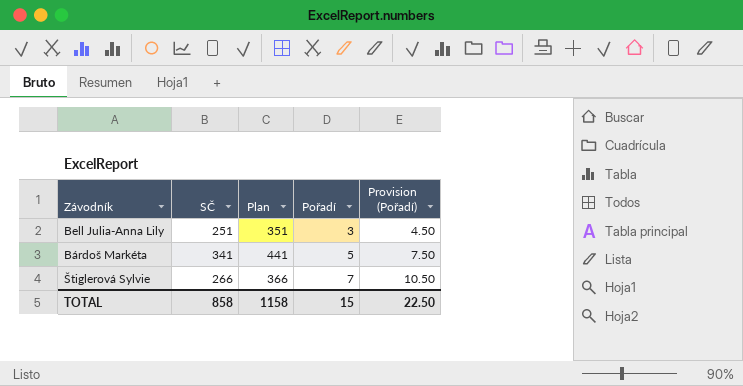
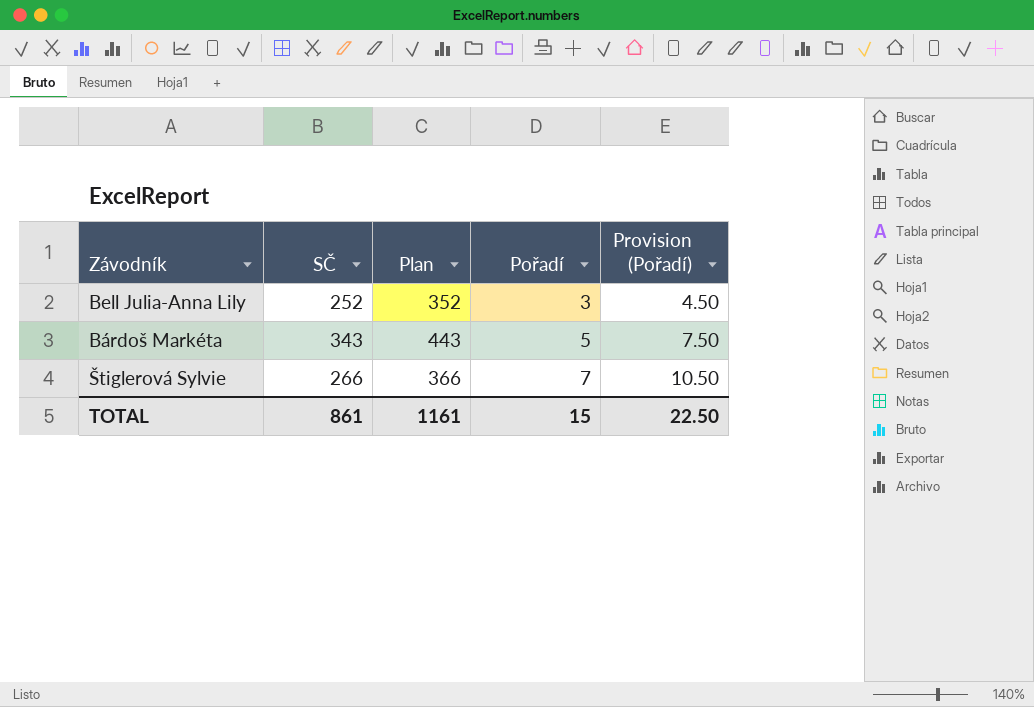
Bell Julia-Anna Lily | SČ: 251 -> 252
Bell Julia-Anna Lily | Plan: 351 -> 352
Bárdoš Markéta | SČ: 341 -> 343
Bárdoš Markéta | Plan: 441 -> 443
TOTAL | SČ: 858 -> 861
TOTAL | Plan: 1158 -> 1161

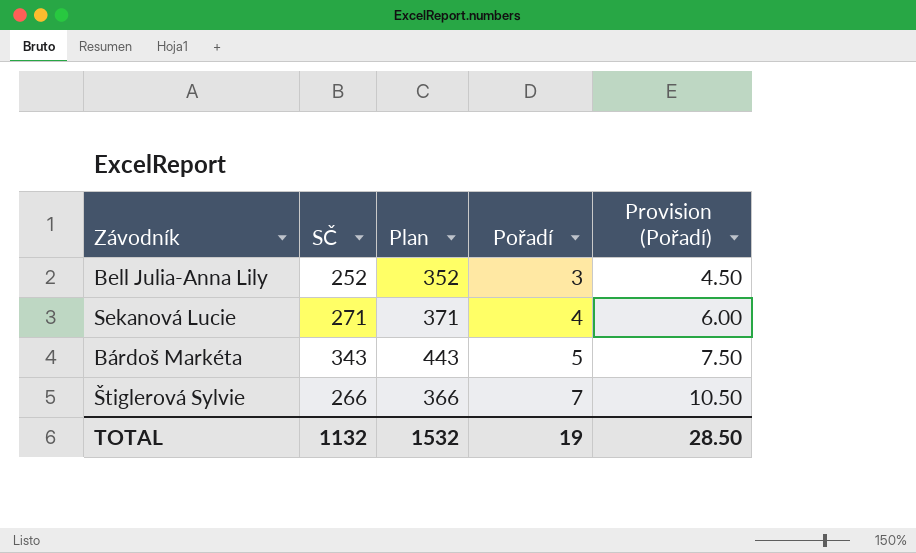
row Sekanová Lucie: none -> 271 | 371 | 4 | 6.00
TOTAL | SČ: 861 -> 1132
TOTAL | Plan: 1161 -> 1532
TOTAL | Pořadí: 15 -> 19
TOTAL | Provision (Pořadí): 22.50 -> 28.50

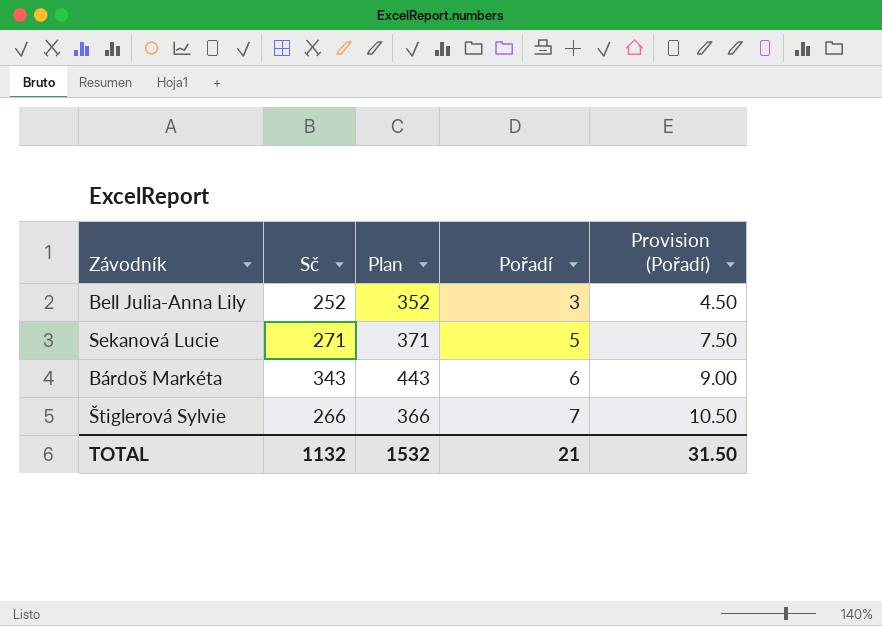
column name: SČ -> Sč
Sekanová Lucie | Pořadí: 4 -> 5
Sekanová Lucie | Provision (Pořadí): 6.00 -> 7.50
Bárdoš Markéta | Pořadí: 5 -> 6
Bárdoš Markéta | Provision (Pořadí): 7.50 -> 9.00
TOTAL | Pořadí: 19 -> 21
TOTAL | Provision (Pořadí): 28.50 -> 31.50

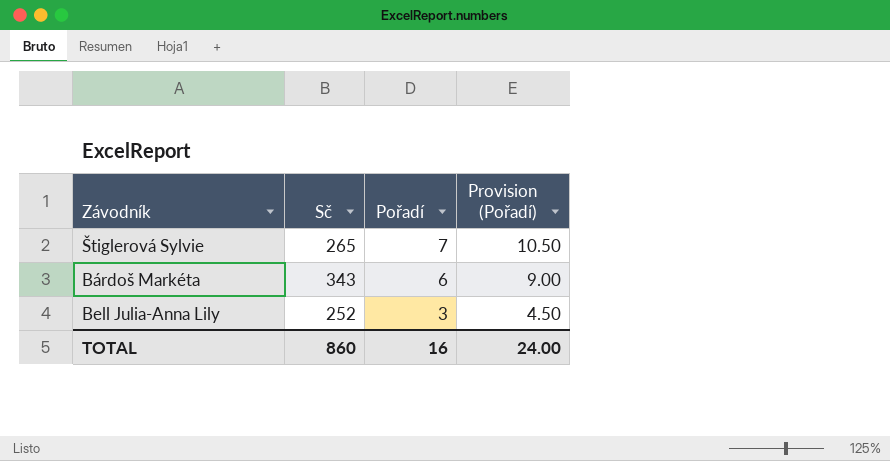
row order: Pořadí ascending -> Pořadí descending
column Plan | formula: [Sč] + 100 -> none
row Sekanová Lucie: 271 | 371 | 5 | 7.50 -> none
Štiglerová Sylvie | Sč: 266 -> 265
TOTAL | Sč: 1132 -> 860
TOTAL | Pořadí: 21 -> 16
TOTAL | Provision (Pořadí): 31.50 -> 24.00

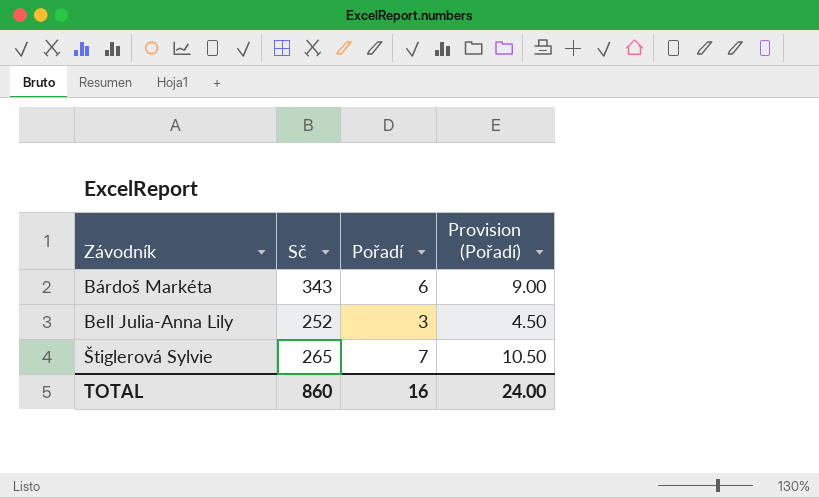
row order: Pořadí descending -> Závodník ascending

